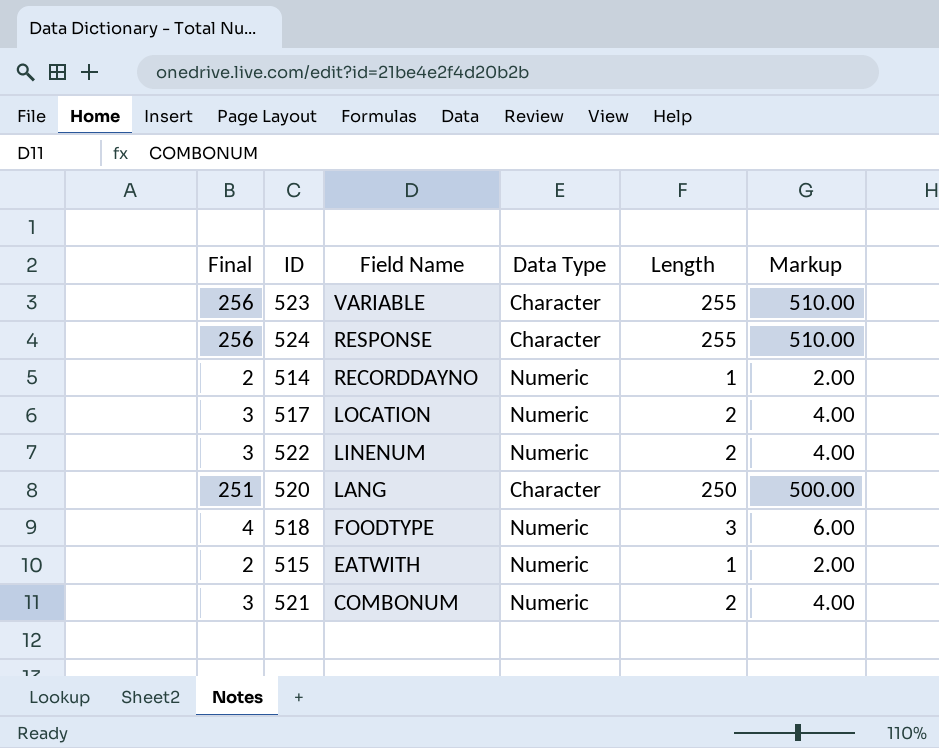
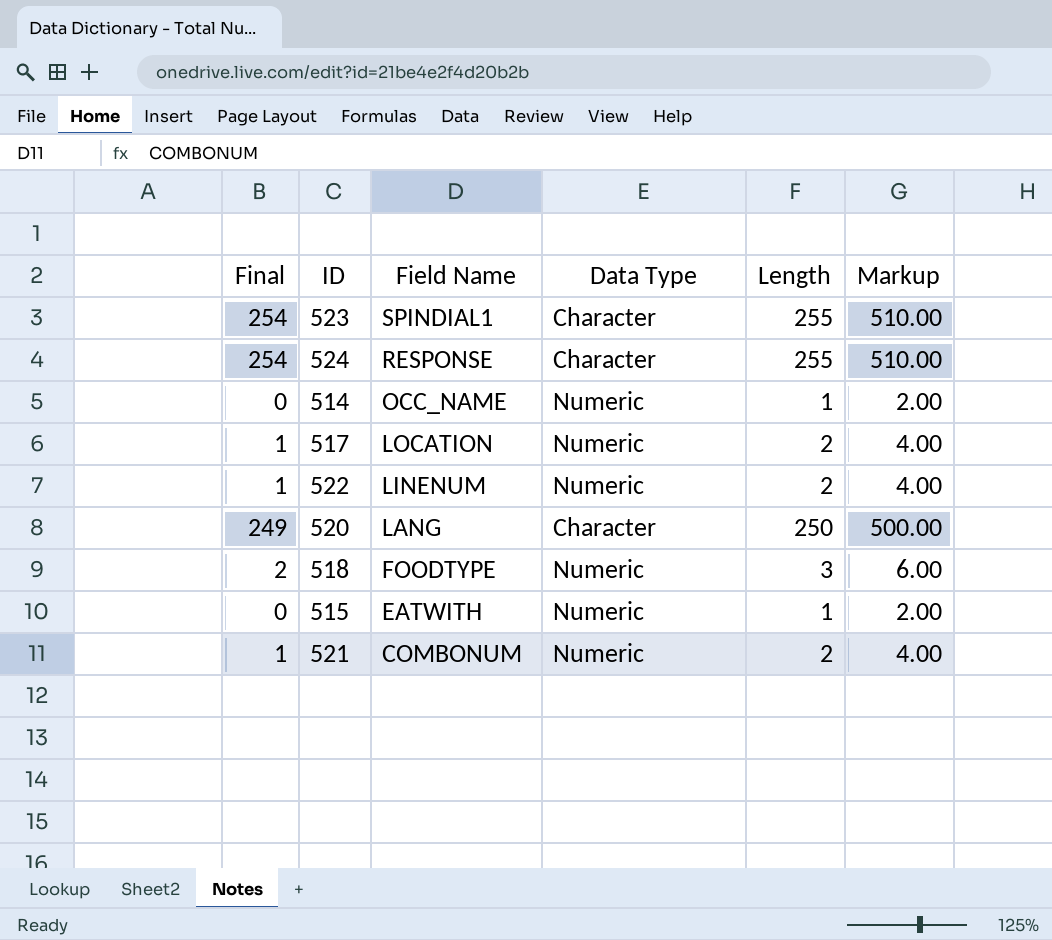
column Final | formula: [Length] + 1 -> [Length] - 1
523 | Field Name: VARIABLE -> SPINDIAL1
514 | Field Name: RECORDDAYNO -> OCC_NAME

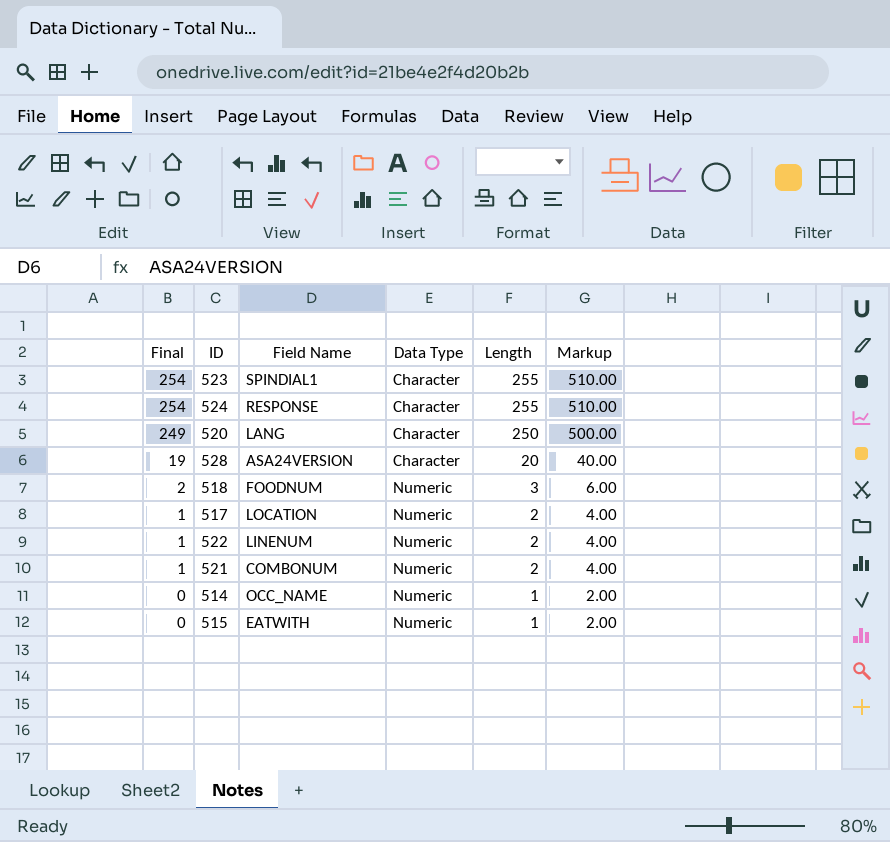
row order: Field Name descending -> Final descending
row 528: none -> 19 | ASA24VERSION | Character | 20 | 40.00
518 | Field Name: FOODTYPE -> FOODNUM

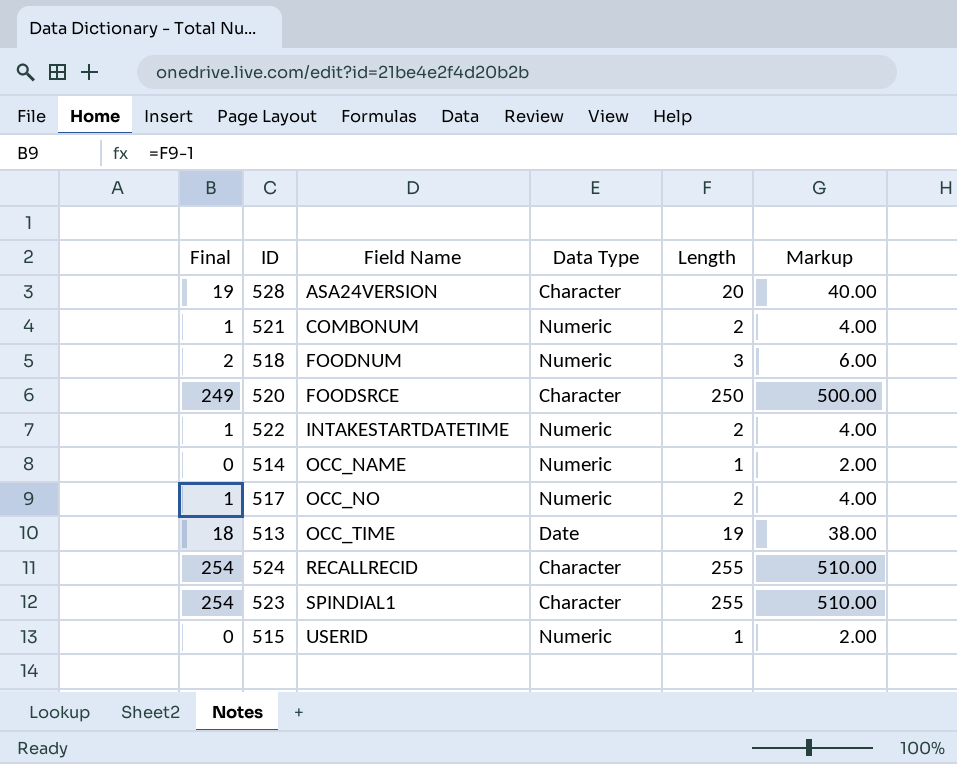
row order: Final descending -> Field Name ascending
520 | Field Name: LANG -> FOODSRCE
522 | Field Name: LINENUM -> INTAKESTARTDATETIME
517 | Field Name: LOCATION -> OCC_NO
row 513: none -> 18 | OCC_TIME | Date | 19 | 38.00
524 | Field Name: RESPONSE -> RECALLRECID
515 | Field Name: EATWITH -> USERID

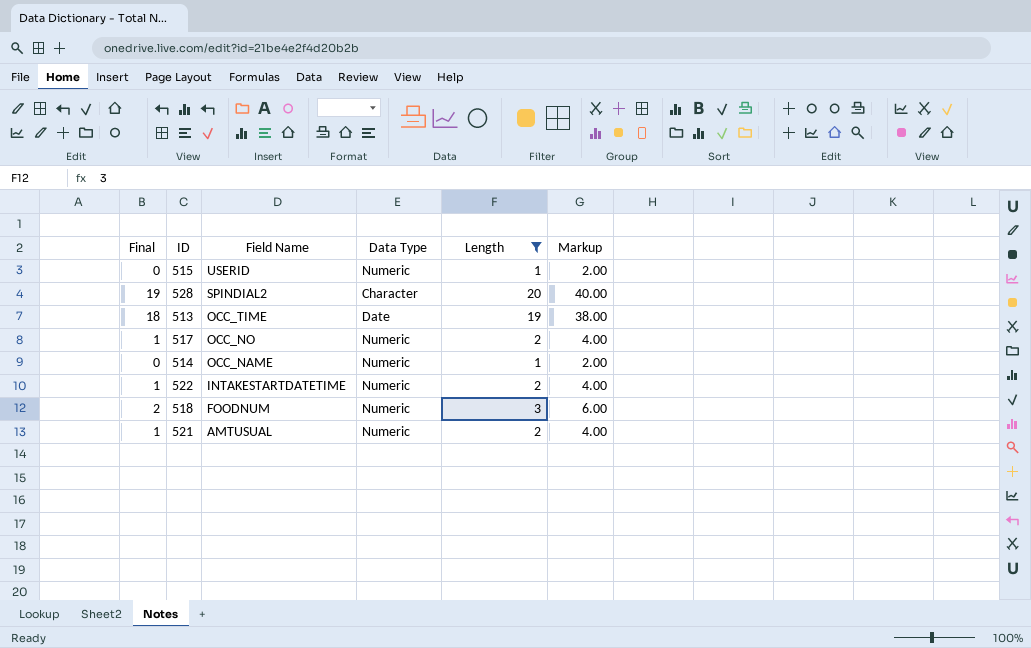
filter: none -> Length <= 20
row order: Field Name ascending -> Field Name descending
528 | Field Name: ASA24VERSION -> SPINDIAL2
521 | Field Name: COMBONUM -> AMTUSUAL

